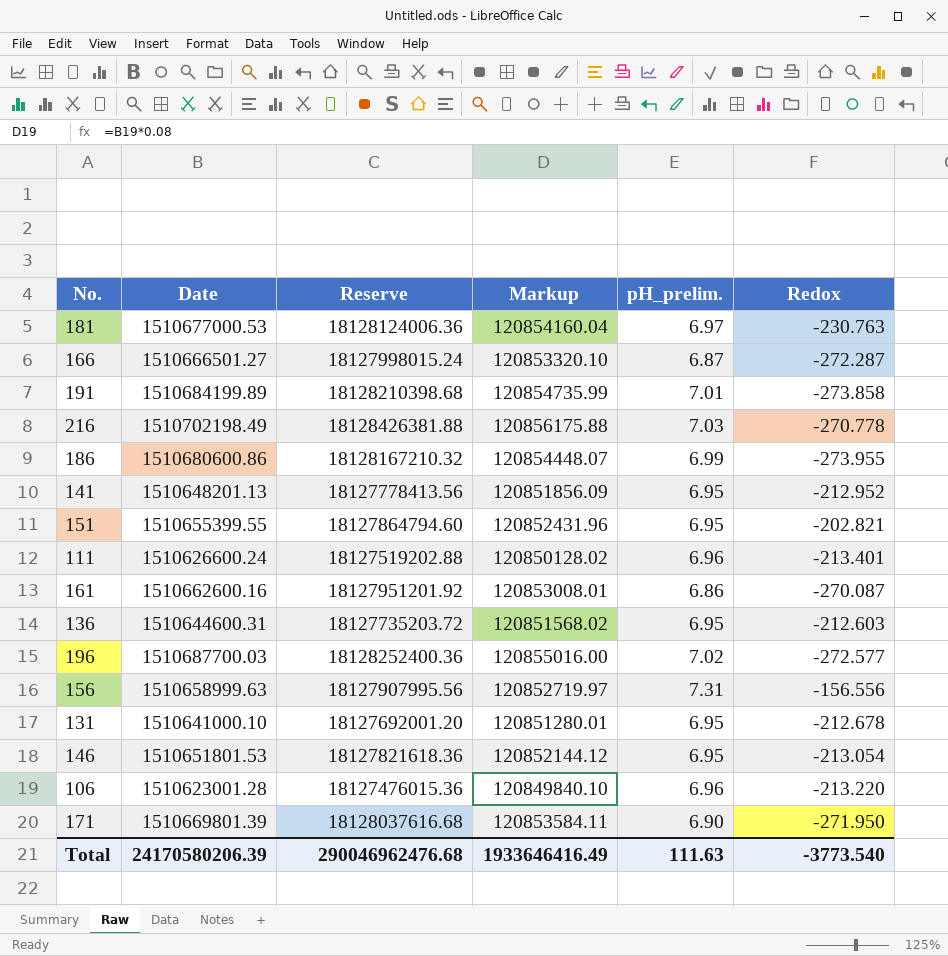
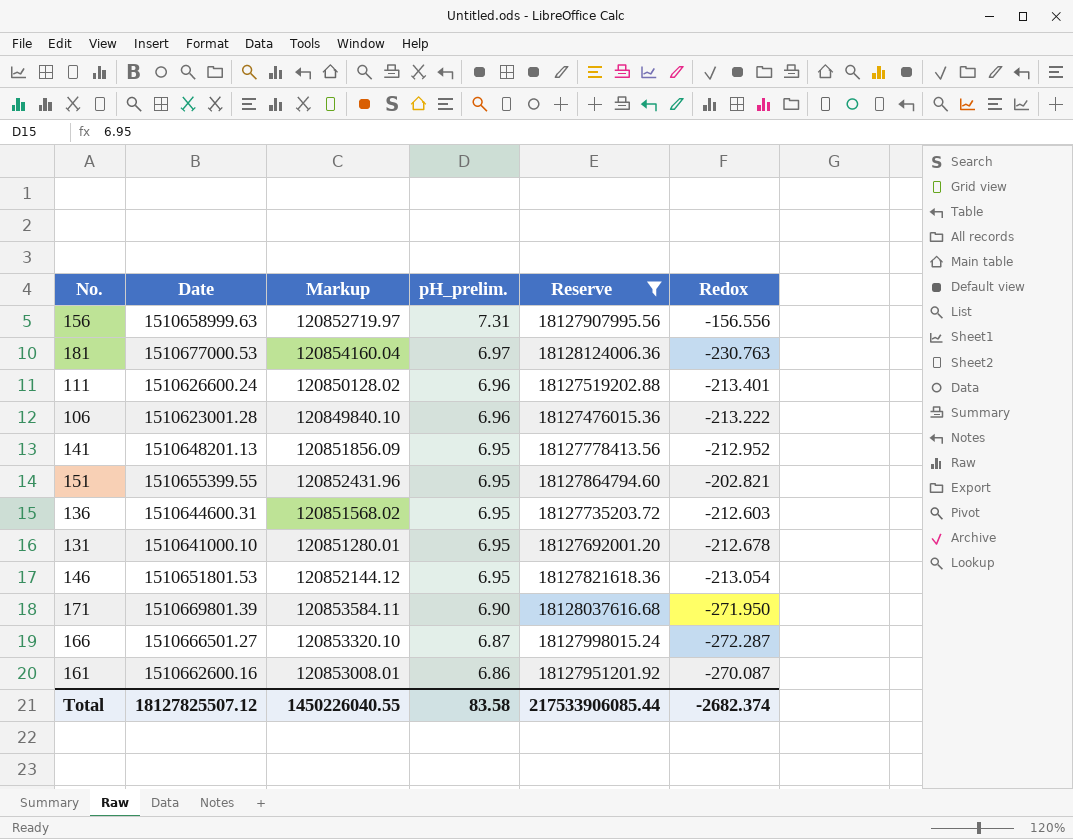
filter: none -> Reserve <= 18128124006.36
row order: none -> pH_prelim. descending
column Reserve | position: 3 -> 5
106 | Redox: -213.220 -> -213.222
Total | Date: 24170580206.39 -> 18127825507.12
Total | Markup: 1933646416.49 -> 1450226040.55
Total | pH_prelim.: 111.63 -> 83.58
Total | Reserve: 290046962476.68 -> 217533906085.44
Total | Redox: -3773.540 -> -2682.374

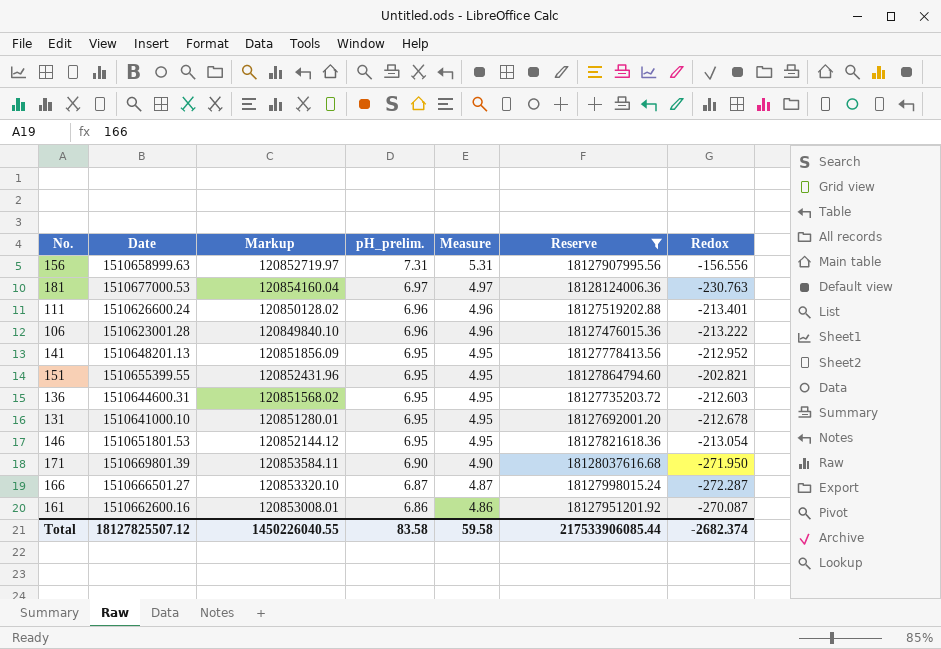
column Measure | formula: none -> [pH_prelim.] - 2

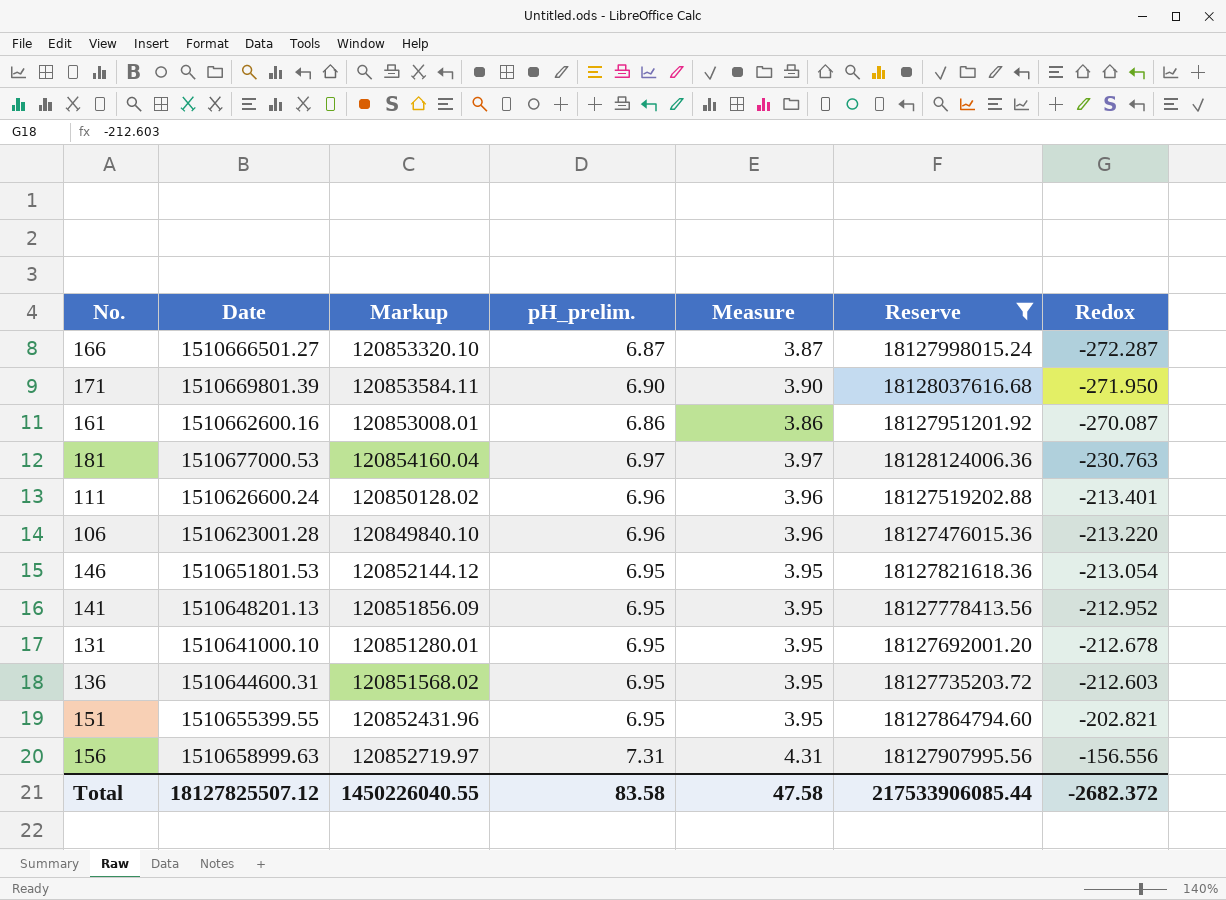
row order: pH_prelim. descending -> Redox ascending
column Measure | formula: [pH_prelim.] - 2 -> [pH_prelim.] - 3
106 | Redox: -213.222 -> -213.220
Total | Measure: 59.58 -> 47.58
Total | Redox: -2682.374 -> -2682.372

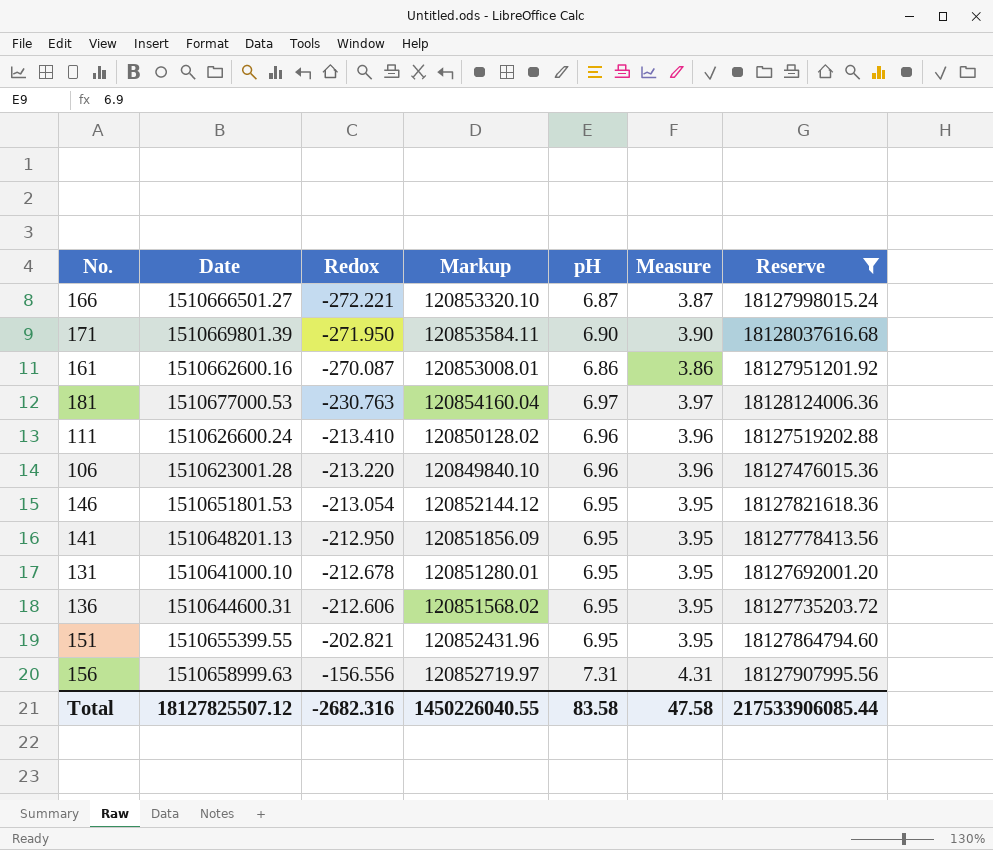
column Redox | position: 7 -> 3
column name: pH_prelim. -> pH
166 | Redox: -272.287 -> -272.221
111 | Redox: -213.401 -> -213.410
141 | Redox: -212.952 -> -212.950
136 | Redox: -212.603 -> -212.606
Total | Redox: -2682.372 -> -2682.316

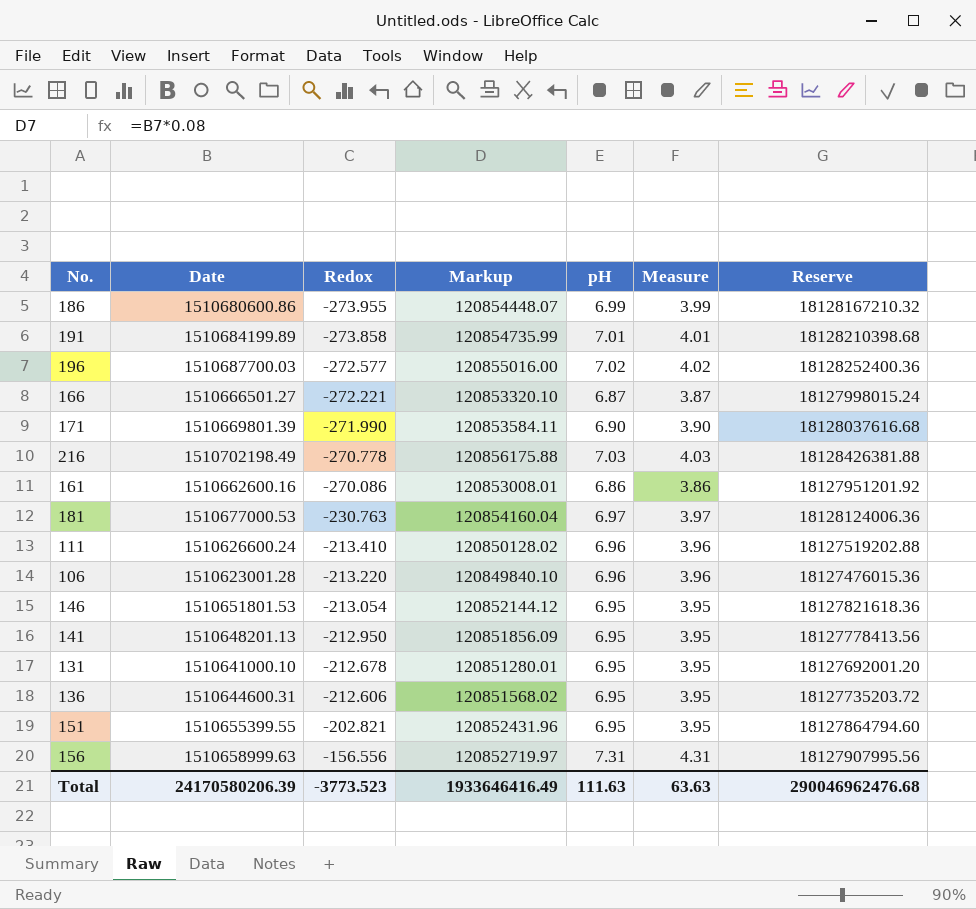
filter: Reserve <= 18128124006.36 -> none
171 | Redox: -271.950 -> -271.990
161 | Redox: -270.087 -> -270.086
Total | Date: 18127825507.12 -> 24170580206.39
Total | Redox: -2682.316 -> -3773.523
Total | Markup: 1450226040.55 -> 1933646416.49
Total | pH: 83.58 -> 111.63
Total | Measure: 47.58 -> 63.63
Total | Reserve: 217533906085.44 -> 290046962476.68

